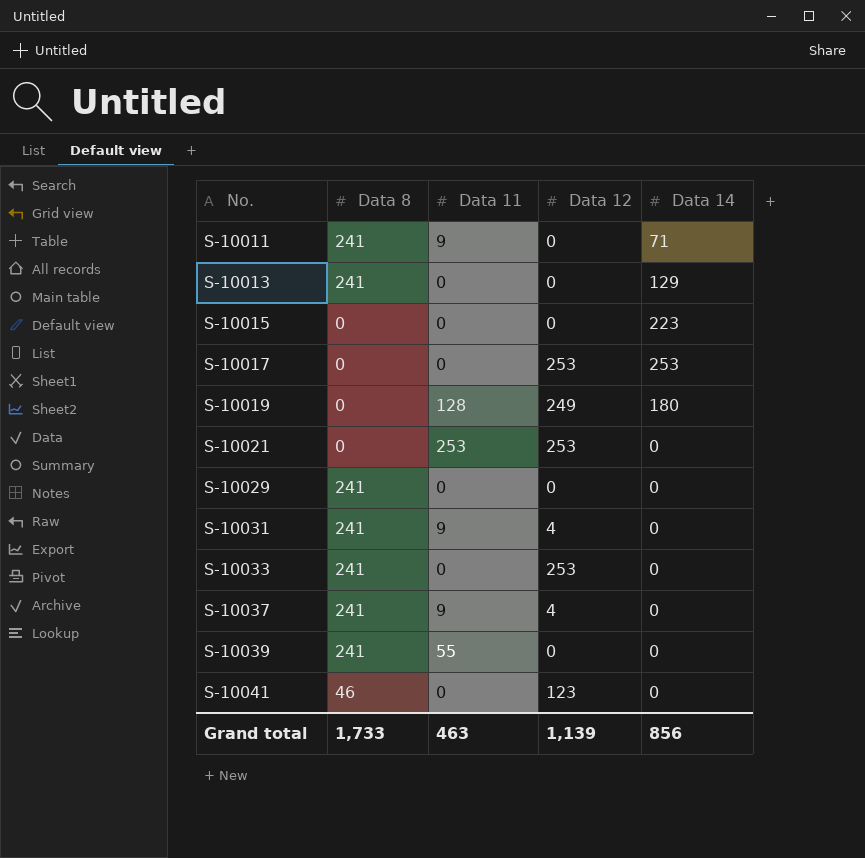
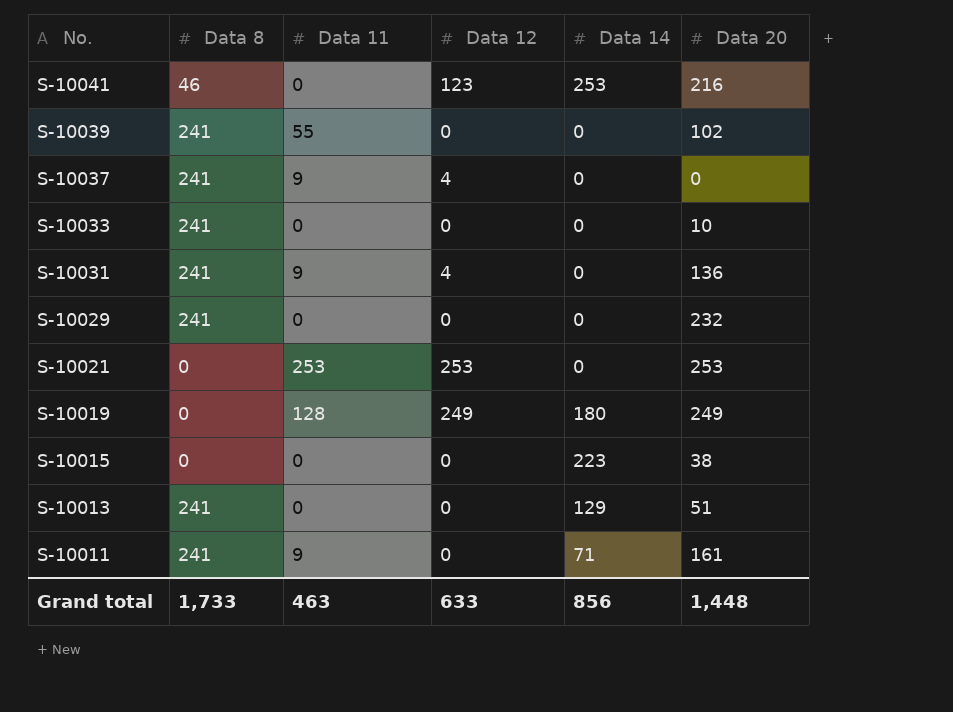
row order: No. ascending -> No. descending
column Data 20 | position: none -> 6
row S-10017: 0 | 0 | 253 | 253 -> none
S-10041 | Data 14: 0 -> 253
S-10033 | Data 12: 253 -> 0
Grand total | Data 12: 1,139 -> 633

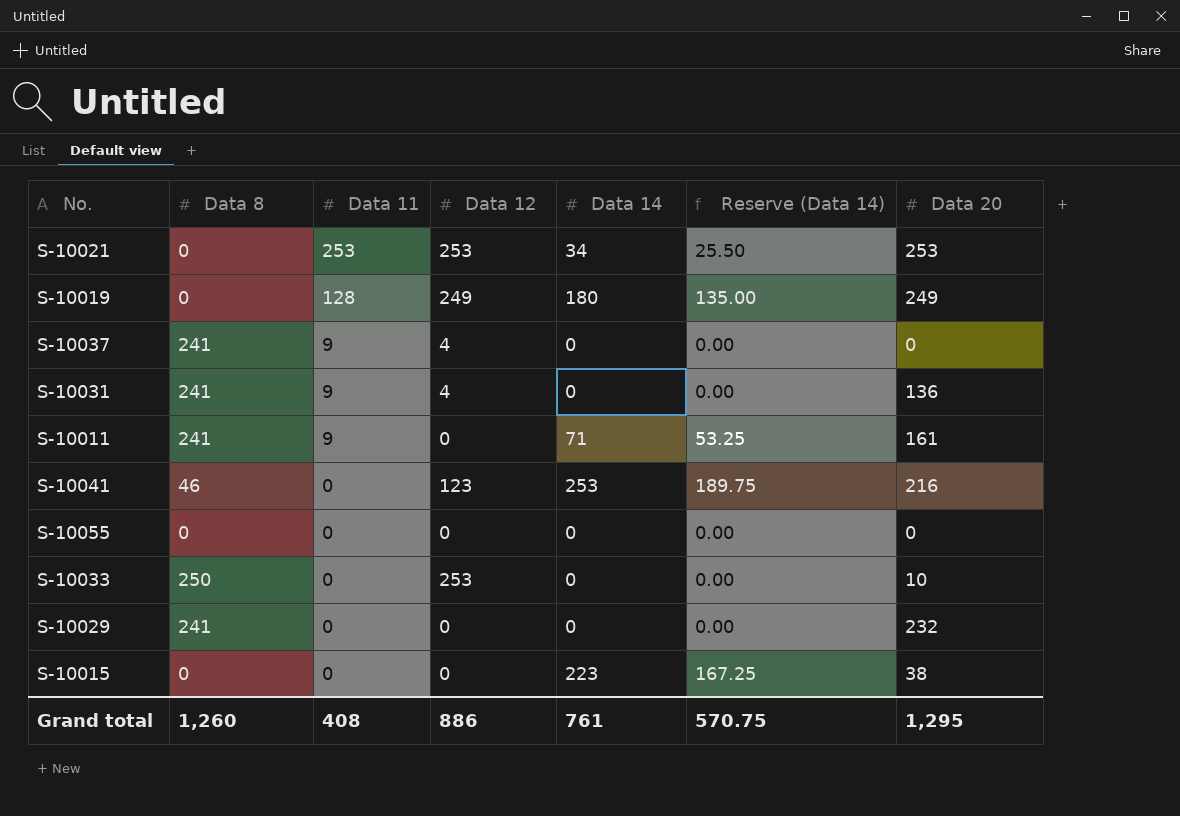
row order: No. descending -> Data 11 descending
column Reserve (Data 14) | formula: none -> [Data 14] * 0.75
row S-10039: 241 | 55 | 0 | 0 | 102 -> none
row S-10013: 241 | 0 | 0 | 129 | 51 -> none
S-10021 | Data 14: 0 -> 34
row S-10055: none -> 0 | 0 | 0 | 0 | 0.00 | 0
S-10033 | Data 8: 241 -> 250
S-10033 | Data 12: 0 -> 253
Grand total | Data 8: 1,733 -> 1,260
Grand total | Data 11: 463 -> 408
Grand total | Data 12: 633 -> 886
Grand total | Data 14: 856 -> 761
Grand total | Data 20: 1,448 -> 1,295

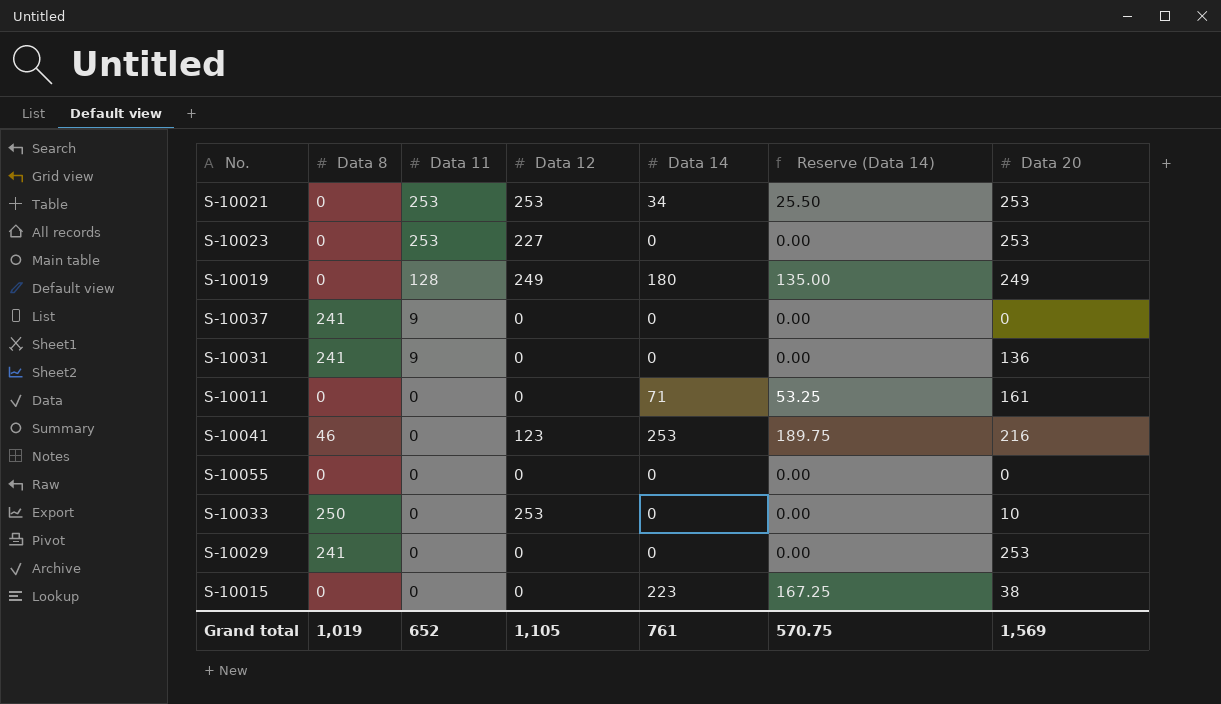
row S-10023: none -> 0 | 253 | 227 | 0 | 0.00 | 253
S-10037 | Data 12: 4 -> 0
S-10031 | Data 12: 4 -> 0
S-10011 | Data 8: 241 -> 0
S-10011 | Data 11: 9 -> 0
S-10029 | Data 20: 232 -> 253
Grand total | Data 8: 1,260 -> 1,019
Grand total | Data 11: 408 -> 652
Grand total | Data 12: 886 -> 1,105
Grand total | Data 20: 1,295 -> 1,569

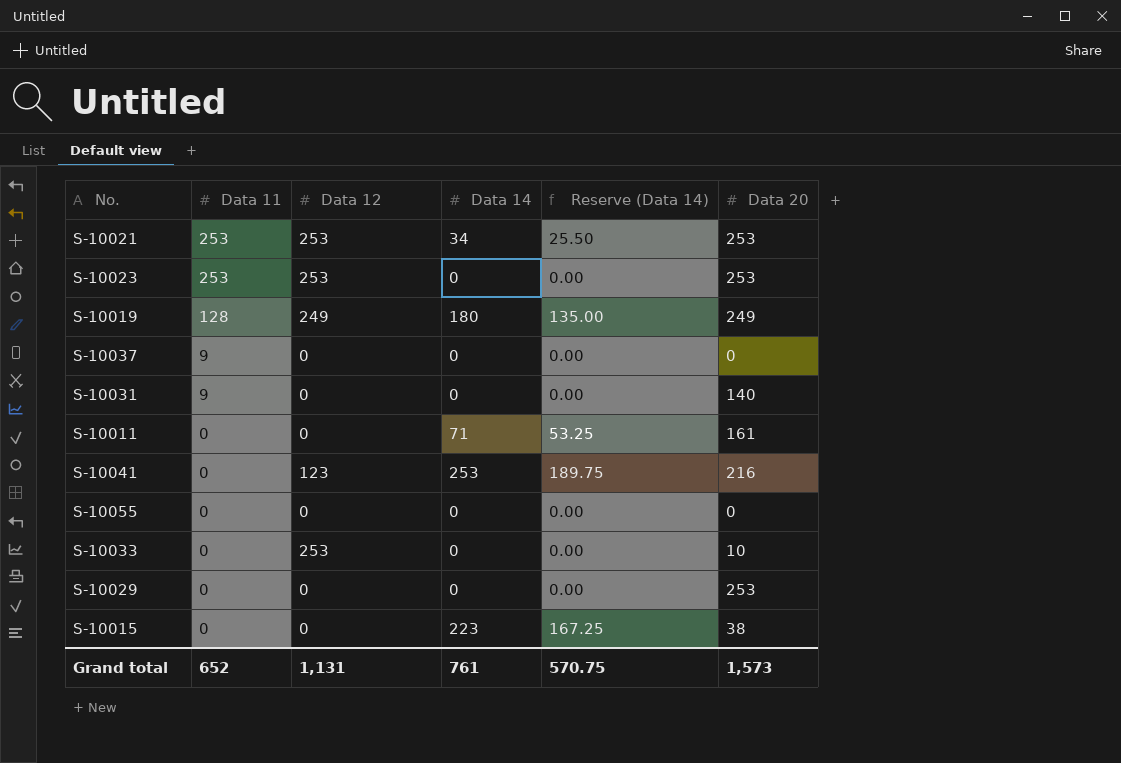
column Data 8 | position: 2 -> none
S-10023 | Data 12: 227 -> 253
S-10031 | Data 20: 136 -> 140
Grand total | Data 12: 1,105 -> 1,131
Grand total | Data 20: 1,569 -> 1,573

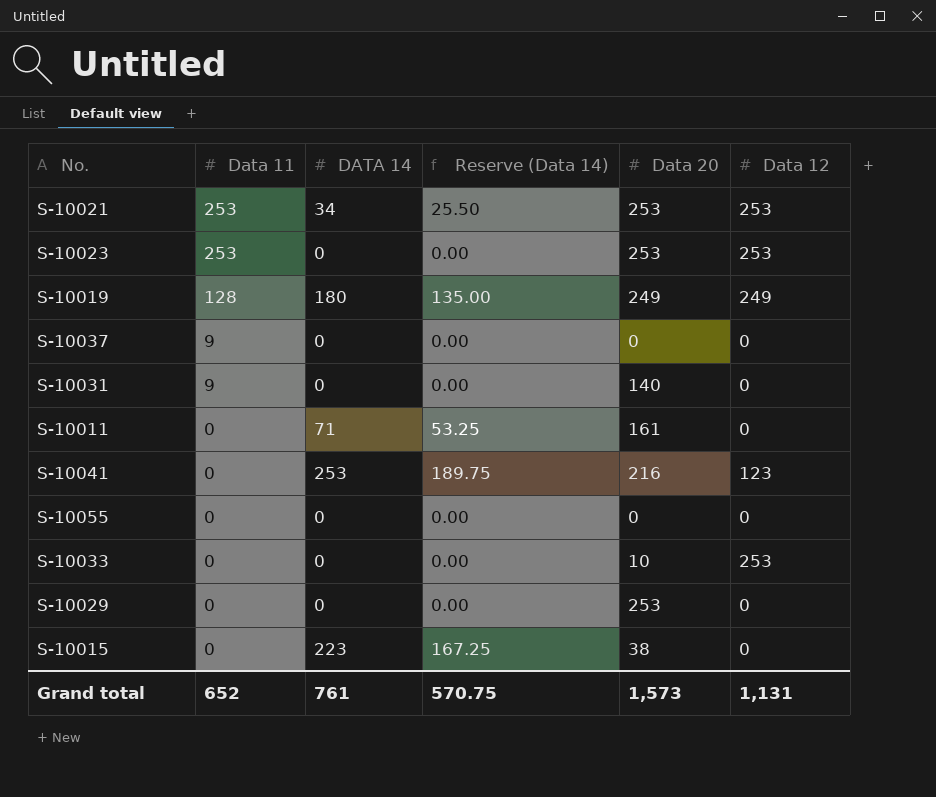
column name: Data 14 -> DATA 14
column Data 12 | position: 3 -> 6

